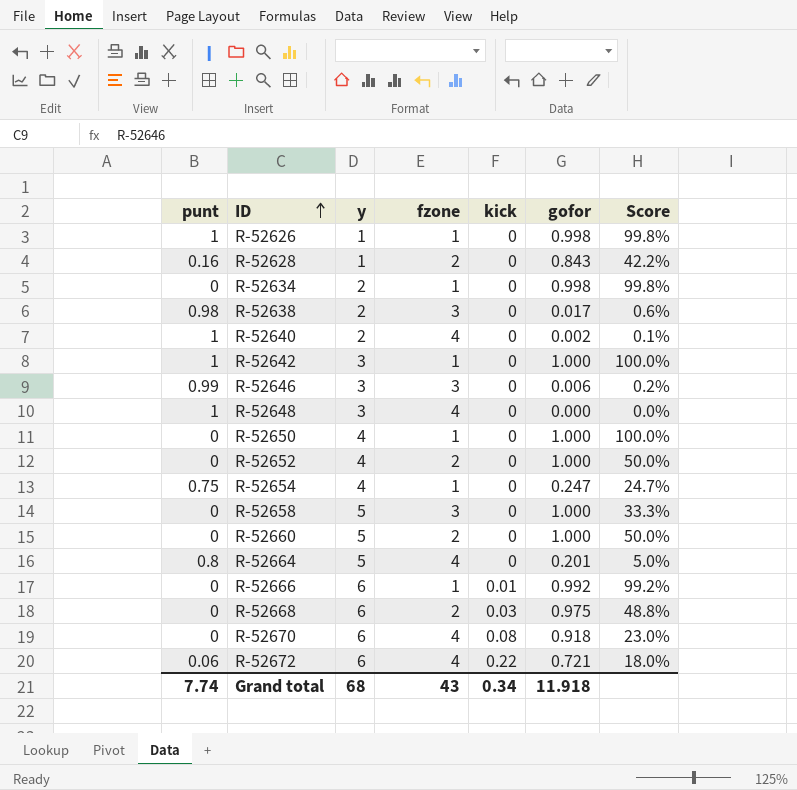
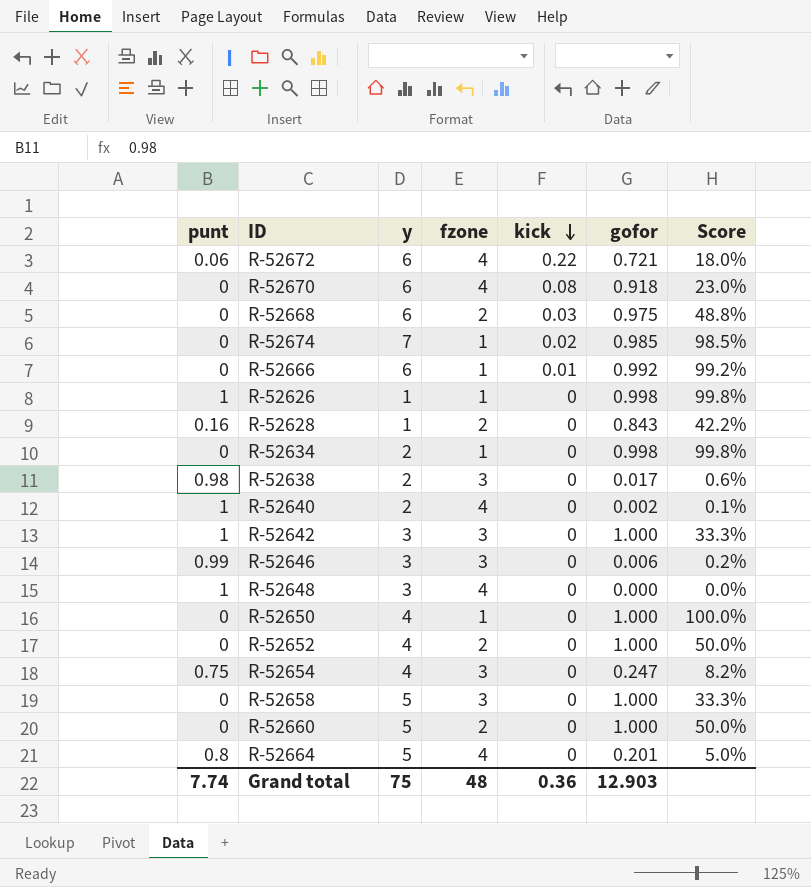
row order: ID ascending -> kick descending
row R-52674: none -> 0 | 7 | 1 | 0.02 | 0.985 | 98.5%
R-52642 | fzone: 1 -> 3
R-52642 | Score: 100.0% -> 33.3%
R-52654 | fzone: 1 -> 3
R-52654 | Score: 24.7% -> 8.2%
Grand total | y: 68 -> 75
Grand total | fzone: 43 -> 48
Grand total | kick: 0.34 -> 0.36
Grand total | gofor: 11.918 -> 12.903

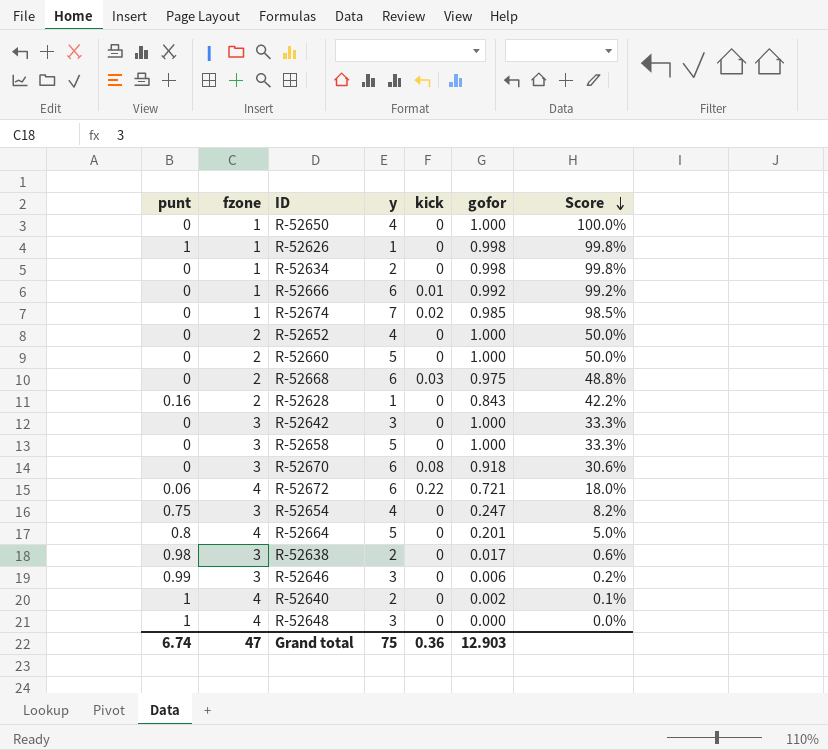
row order: kick descending -> Score descending
column fzone | position: 4 -> 2
R-52642 | punt: 1 -> 0
R-52670 | fzone: 4 -> 3
R-52670 | Score: 23.0% -> 30.6%
Grand total | punt: 7.74 -> 6.74
Grand total | fzone: 48 -> 47

